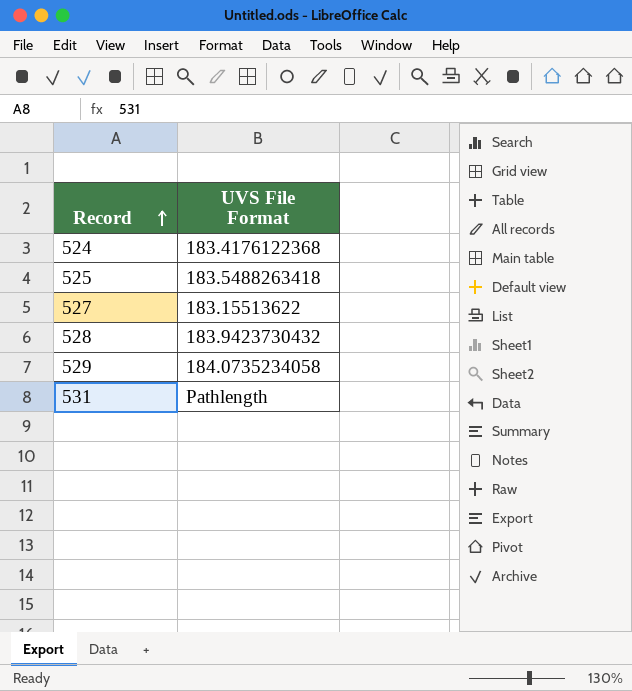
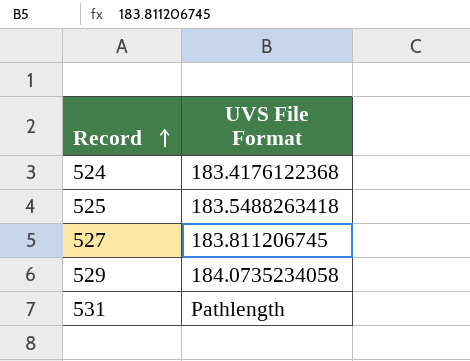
row 528: 183.9423730432 -> none
527 | UVS File Format: 183.15513622 -> 183.811206745

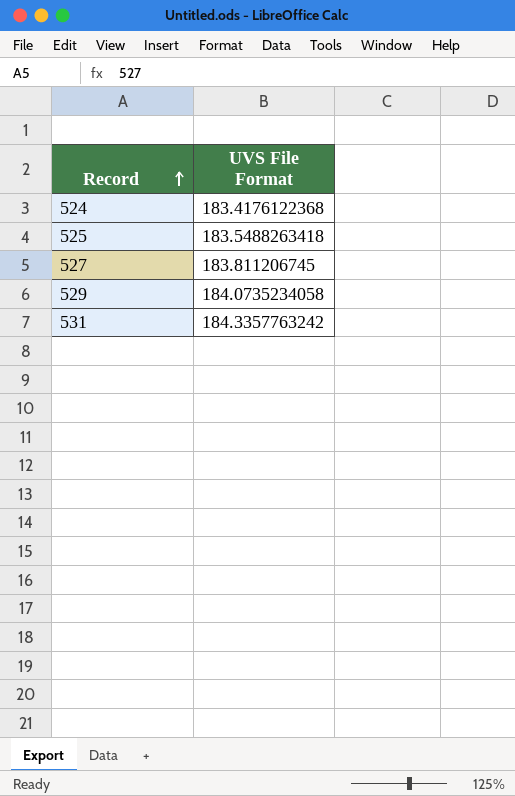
531 | UVS File Format: Pathlength -> 184.3357763242

